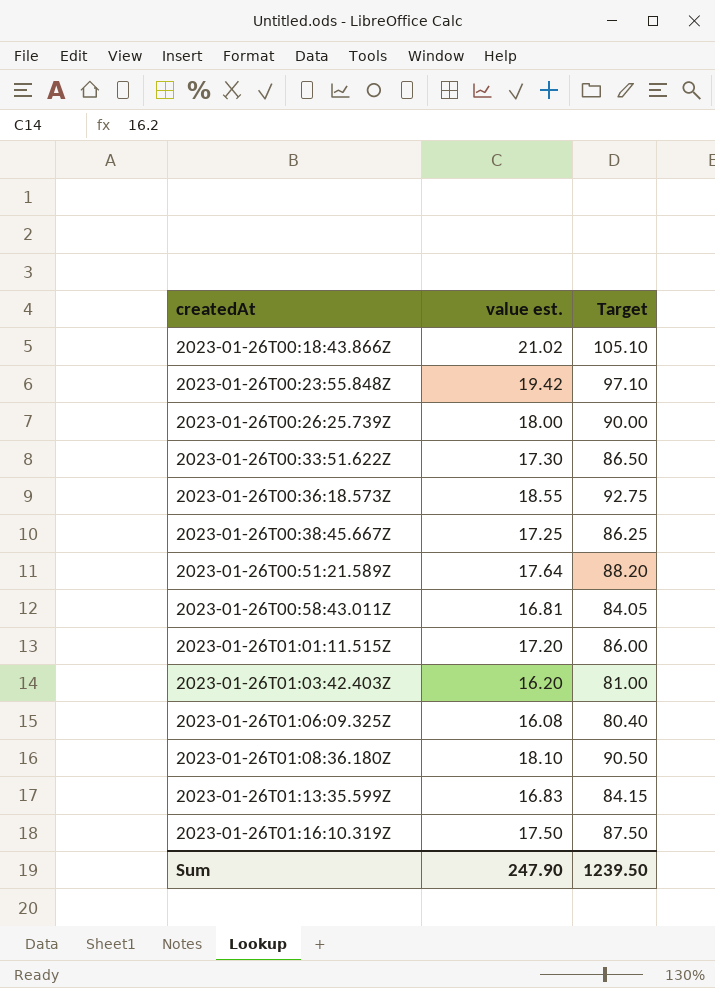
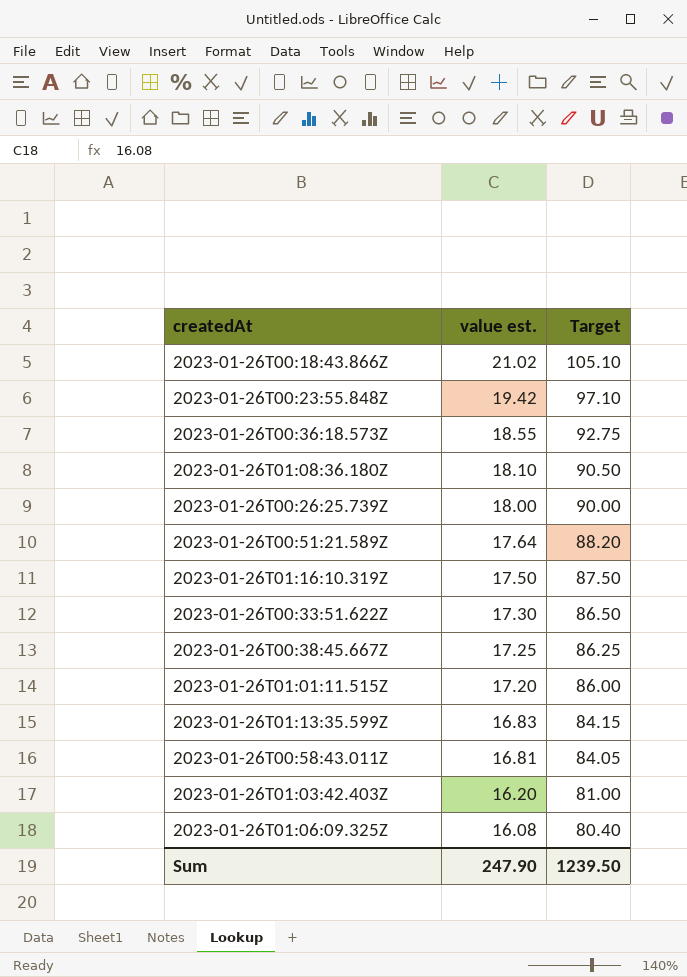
row order: createdAt ascending -> value est. descending

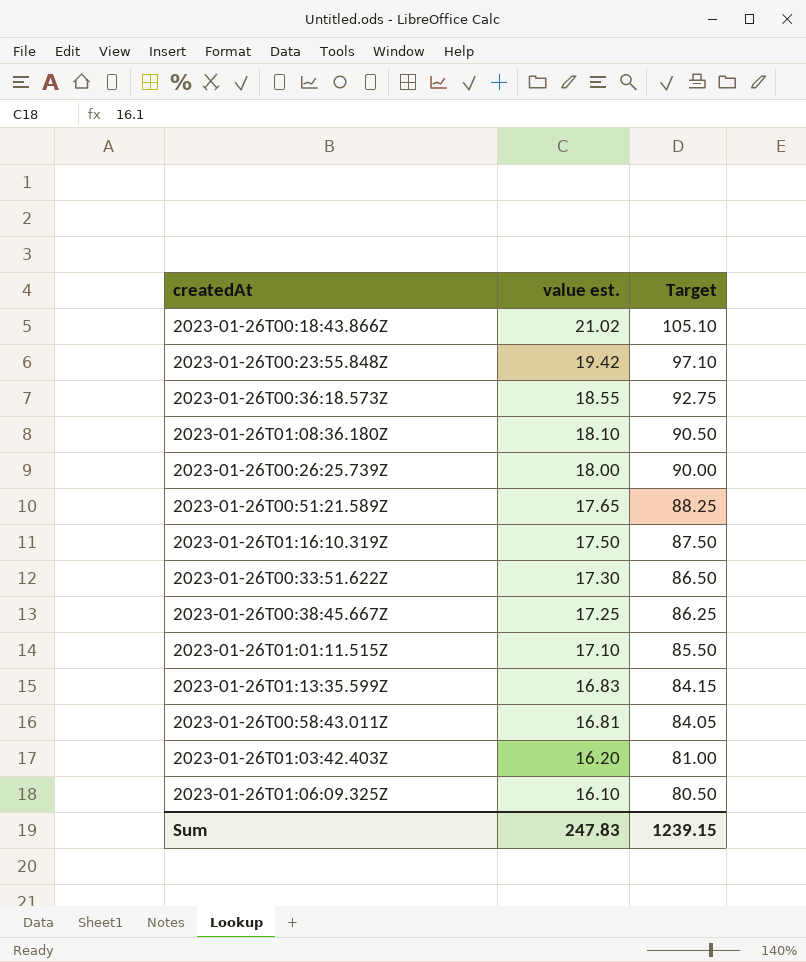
2023-01-26T00:51:21.589Z | value est.: 17.64 -> 17.65
2023-01-26T00:51:21.589Z | Target: 88.20 -> 88.25
2023-01-26T01:01:11.515Z | value est.: 17.20 -> 17.10
2023-01-26T01:01:11.515Z | Target: 86.00 -> 85.50
2023-01-26T01:06:09.325Z | value est.: 16.08 -> 16.10
2023-01-26T01:06:09.325Z | Target: 80.40 -> 80.50
Sum | value est.: 247.90 -> 247.83
Sum | Target: 1239.50 -> 1239.15

